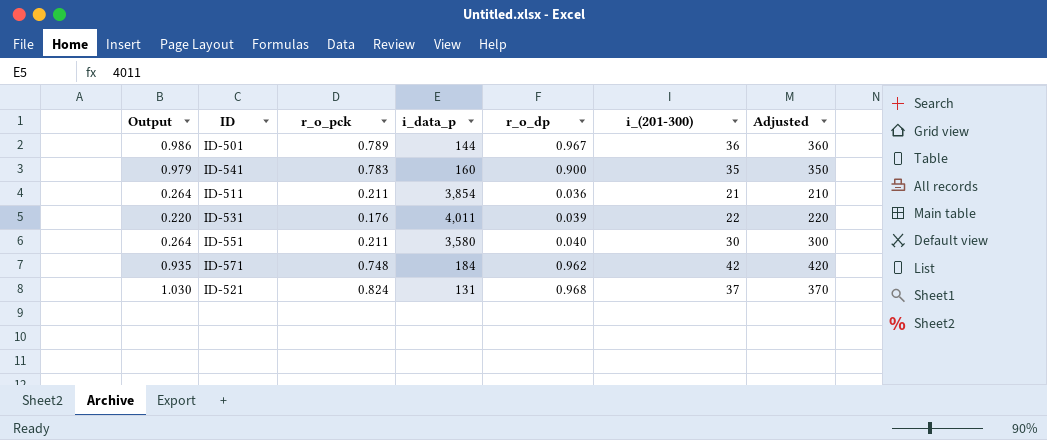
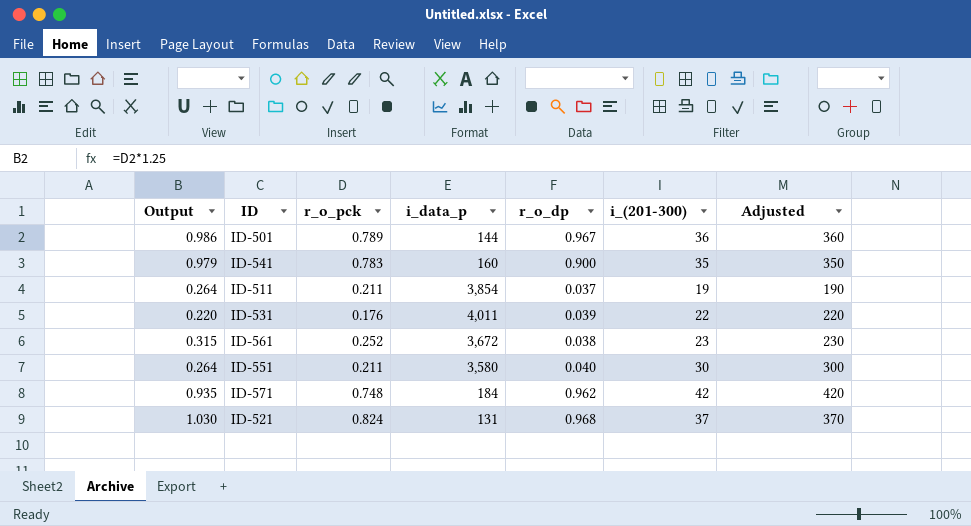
ID-511 | r_o_dp: 0.036 -> 0.037
ID-511 | i_(201-300): 21 -> 19
ID-511 | Adjusted: 210 -> 190
row ID-561: none -> 0.315 | 0.252 | 3,672 | 0.038 | 23 | 230

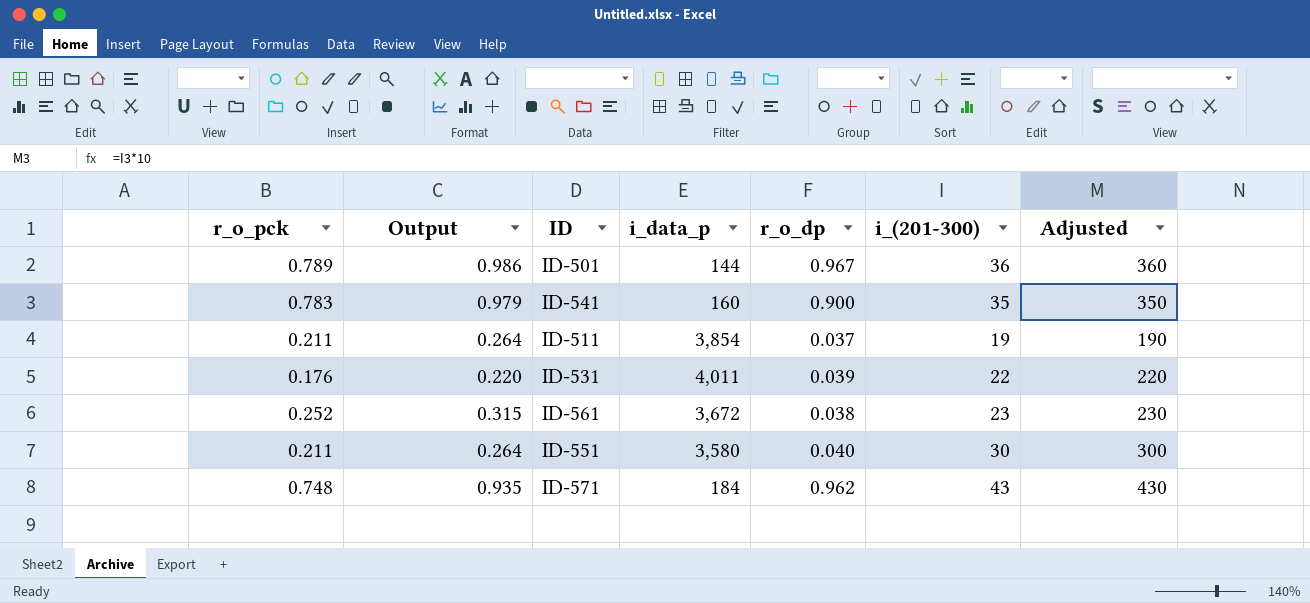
column r_o_pck | position: 3 -> 1
row ID-521: 1.030 | 0.824 | 131 | 0.968 | 37 | 370 -> none
ID-571 | i_(201-300): 42 -> 43
ID-571 | Adjusted: 420 -> 430

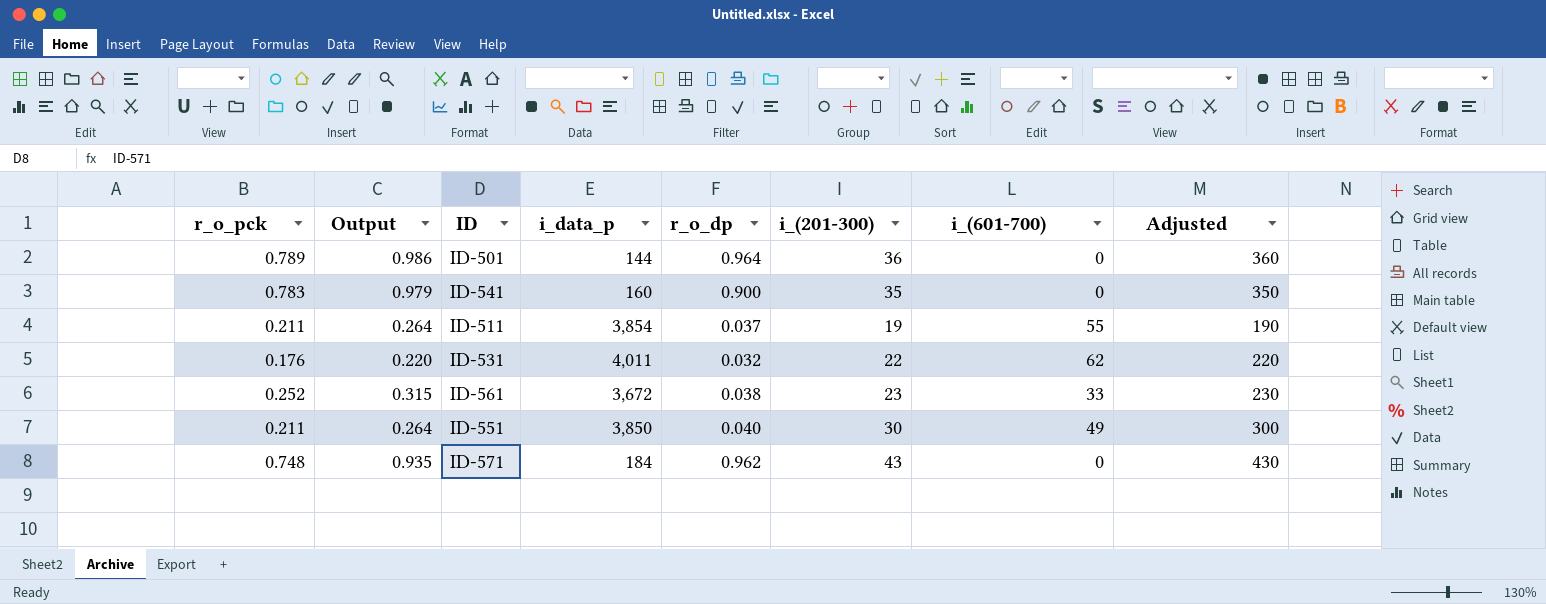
column i_(601-700) | position: none -> 7
ID-501 | r_o_dp: 0.967 -> 0.964
ID-531 | r_o_dp: 0.039 -> 0.032
ID-551 | i_data_p: 3,580 -> 3,850

